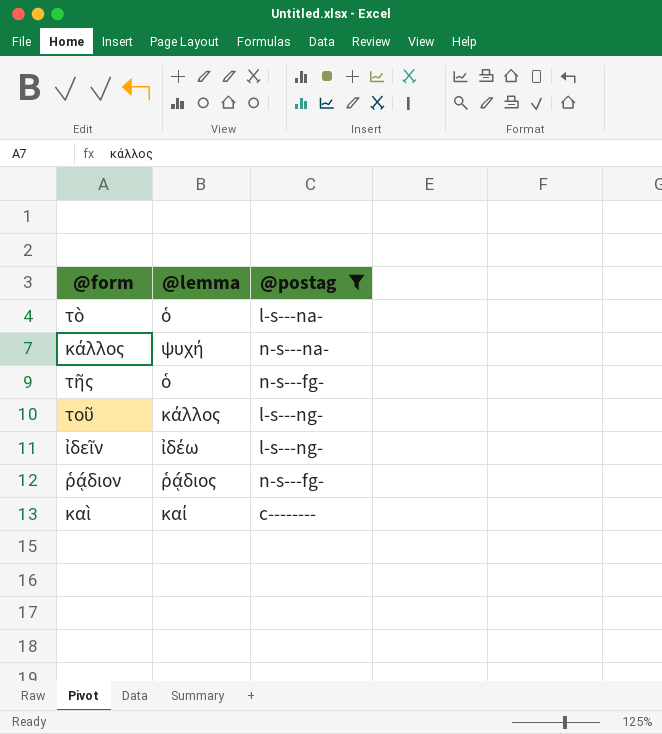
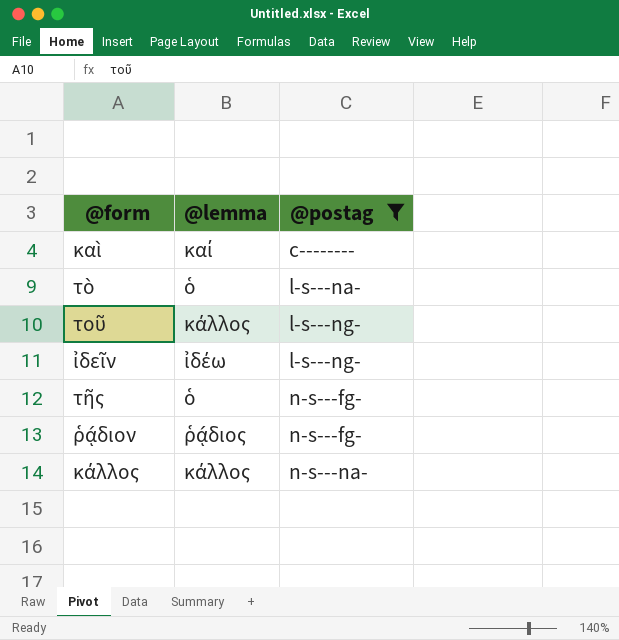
row order: none -> @postag ascending
κάλλος | @lemma: ψυχή -> κάλλος

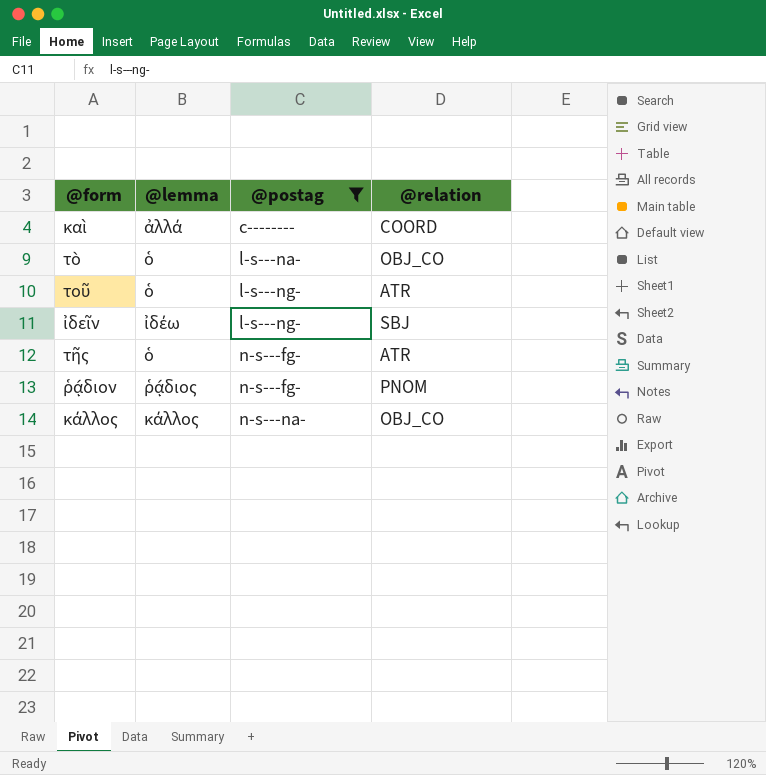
column @relation | position: none -> 4
καὶ | @lemma: καί -> ἀλλά
τοῦ | @lemma: κάλλος -> ὁ

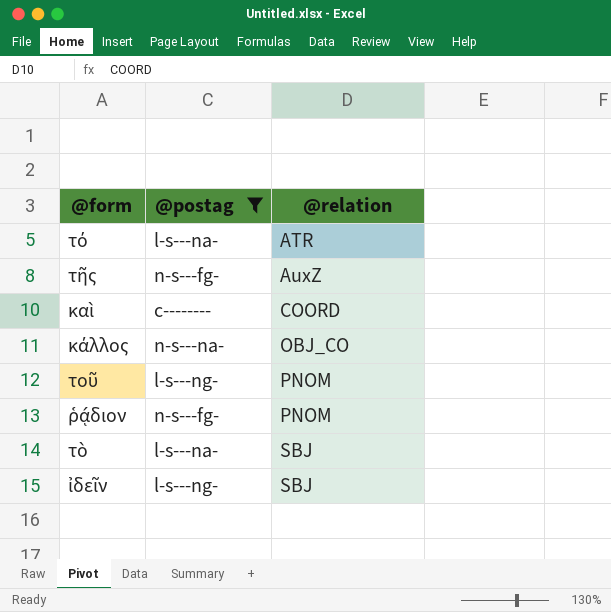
row order: @postag ascending -> @relation ascending
column @lemma | position: 2 -> none
row τό: none -> l-s---na- | ATR
τῆς | @relation: ATR -> AuxZ
τοῦ | @relation: ATR -> PNOM
τὸ | @relation: OBJ_CO -> SBJ

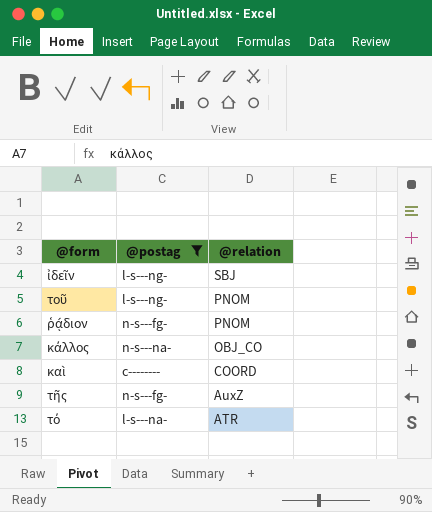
row order: @relation ascending -> @relation descending
row τὸ: l-s---na- | SBJ -> none

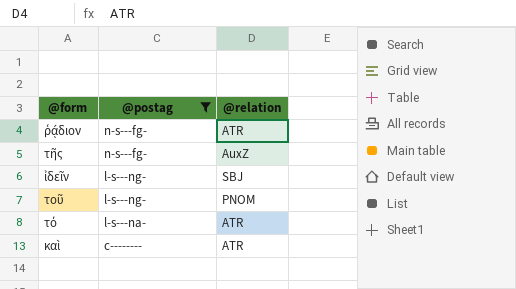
row order: @relation descending -> @postag descending
row κάλλος: n-s---na- | OBJ_CO -> none
ῥᾴδιον | @relation: PNOM -> ATR
καὶ | @relation: COORD -> ATR

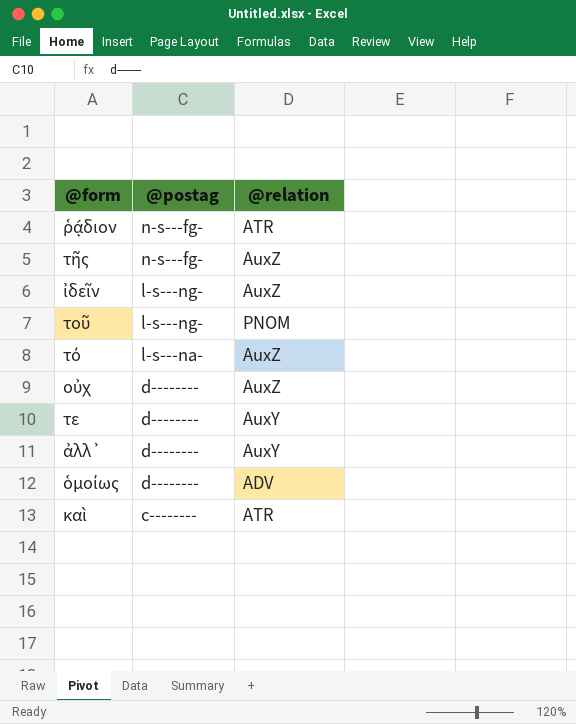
filter: @postag != d-------- -> none
ἰδεῖν | @relation: SBJ -> AuxZ
τό | @relation: ATR -> AuxZ

